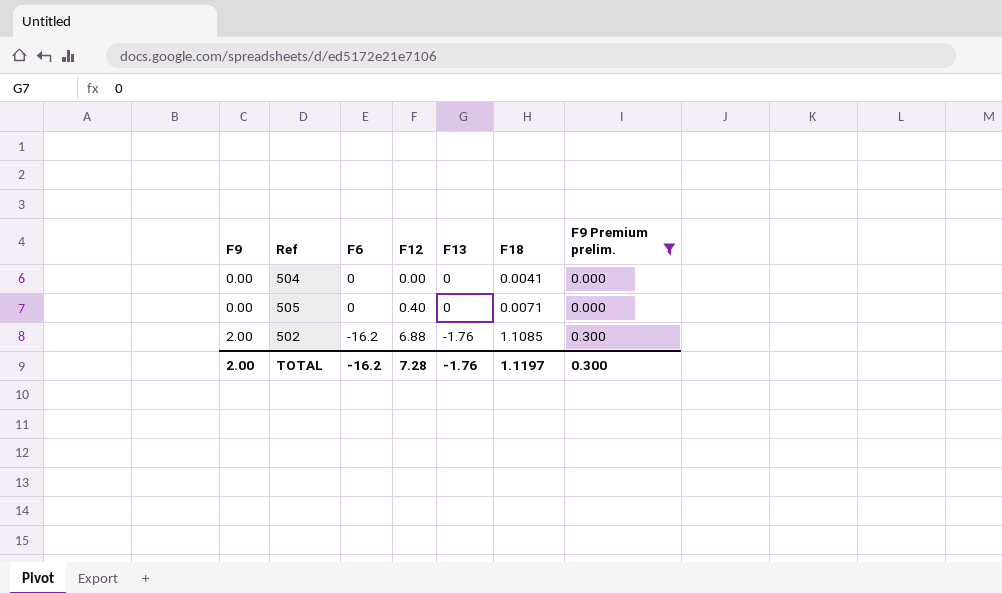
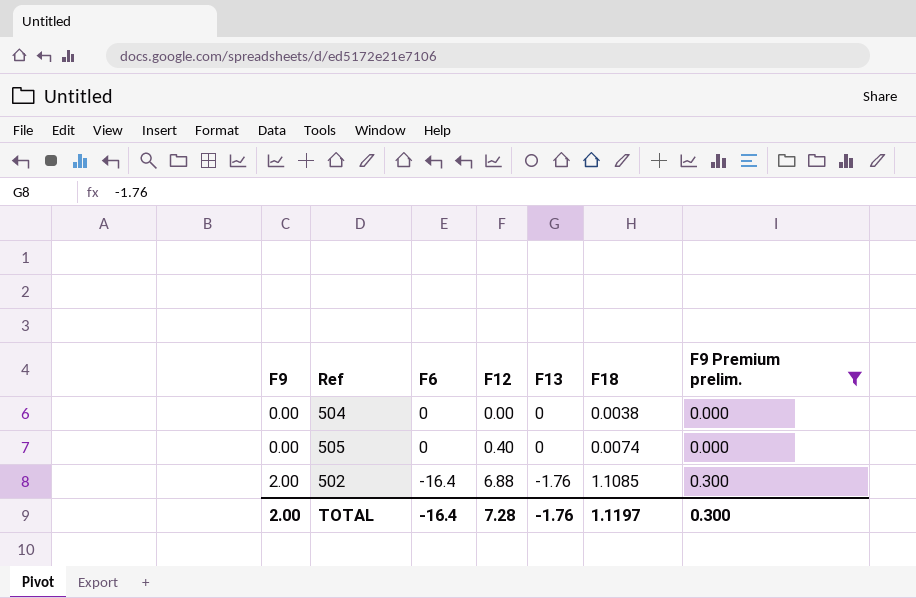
504 | F18: 0.0041 -> 0.0038
505 | F18: 0.0071 -> 0.0074
502 | F6: -16.2 -> -16.4
TOTAL | F6: -16.2 -> -16.4

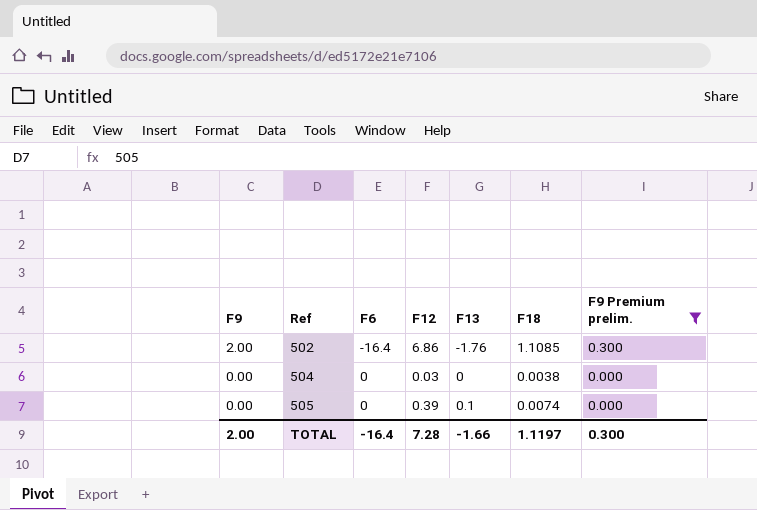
row order: F9 ascending -> F9 descending
502 | F12: 6.88 -> 6.86
504 | F12: 0.00 -> 0.03
505 | F12: 0.40 -> 0.39
505 | F13: 0 -> 0.1
TOTAL | F13: -1.76 -> -1.66

